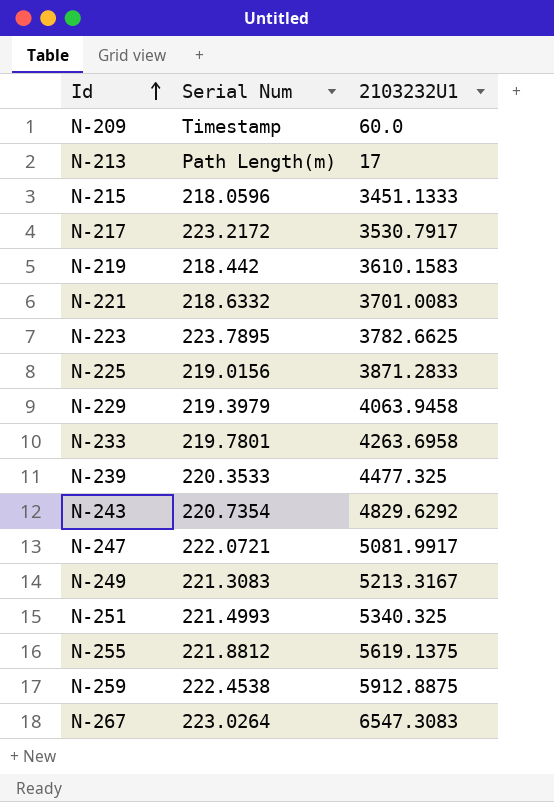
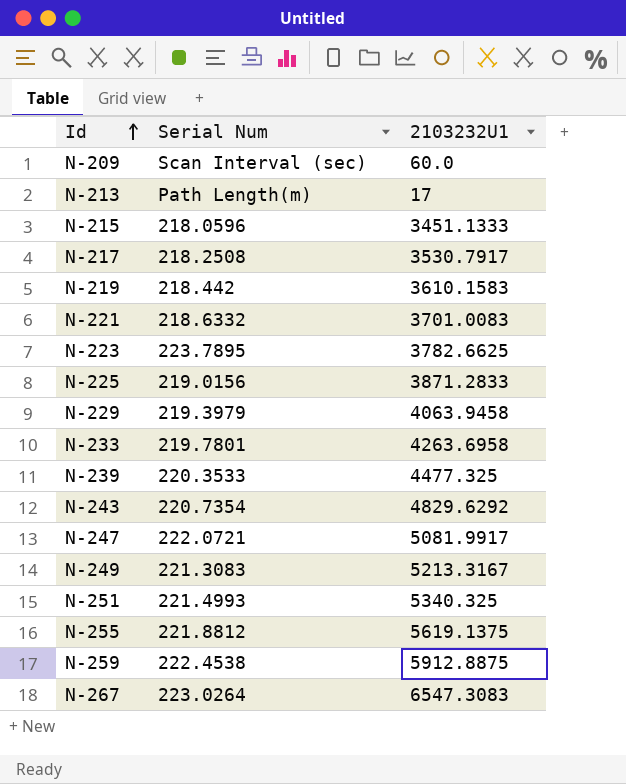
N-209 | Serial Num: Timestamp -> Scan Interval (sec)
N-217 | Serial Num: 223.2172 -> 218.2508

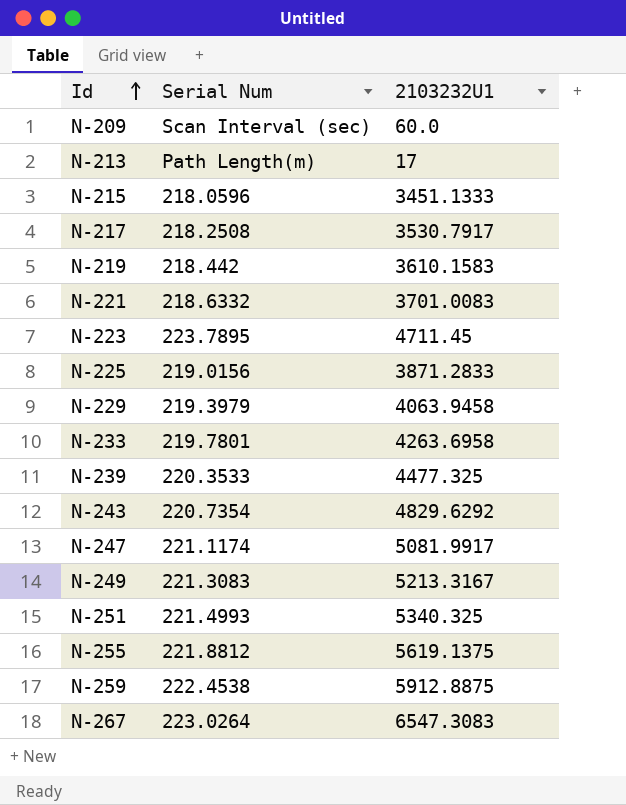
N-223 | 2103232U1: 3782.6625 -> 4711.45
N-247 | Serial Num: 222.0721 -> 221.1174

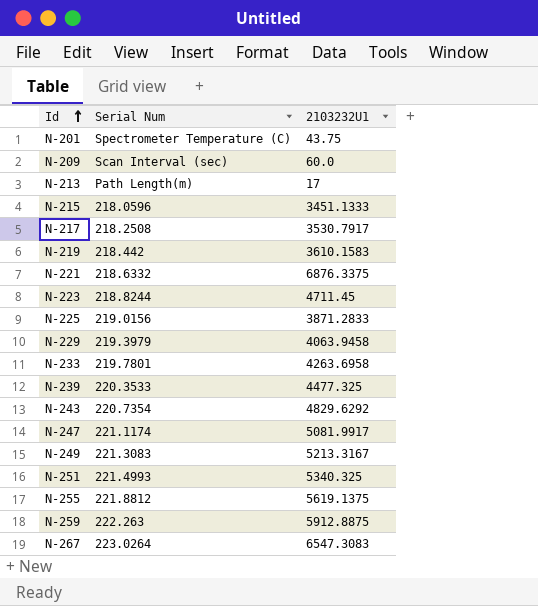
row N-201: none -> Spectrometer Temperature (C) | 43.75
N-221 | 2103232U1: 3701.0083 -> 6876.3375
N-223 | Serial Num: 223.7895 -> 218.8244
N-259 | Serial Num: 222.4538 -> 222.263

